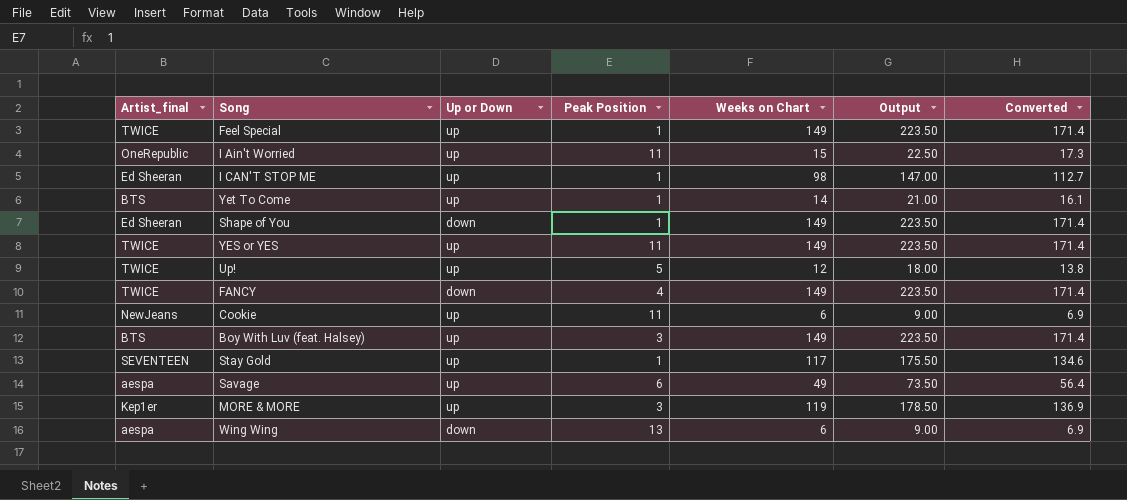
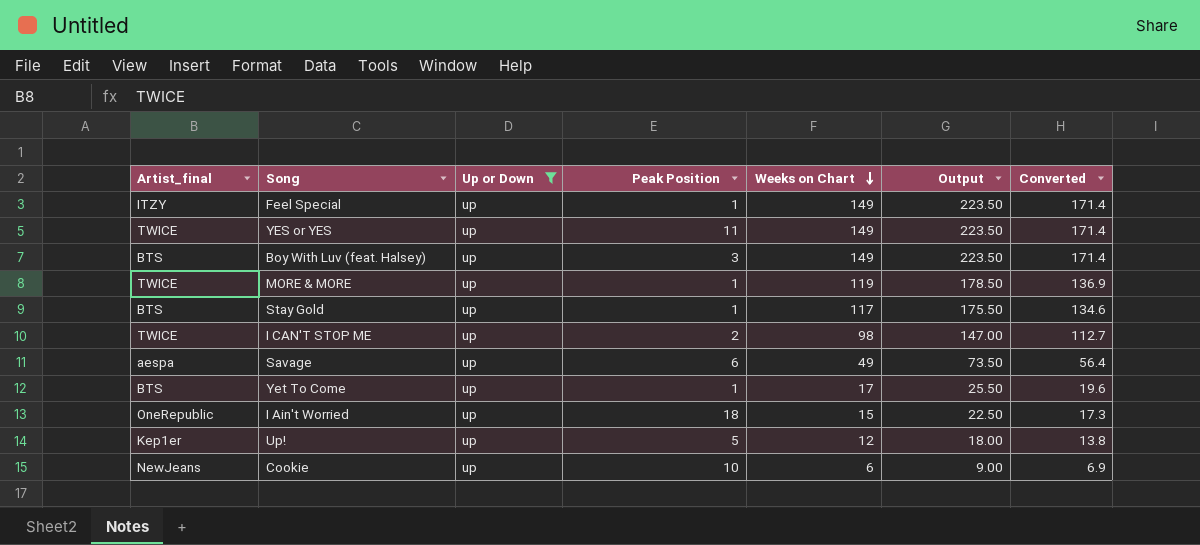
filter: none -> Up or Down = up
row order: none -> Weeks on Chart descending
Feel Special | Artist_final: TWICE -> ITZY
MORE & MORE | Artist_final: Kep1er -> TWICE
MORE & MORE | Peak Position: 3 -> 1
Stay Gold | Artist_final: SEVENTEEN -> BTS
I CAN'T STOP ME | Artist_final: Ed Sheeran -> TWICE
I CAN'T STOP ME | Peak Position: 1 -> 2
Yet To Come | Weeks on Chart: 14 -> 17
Yet To Come | Output: 21.00 -> 25.50
Yet To Come | Converted: 16.1 -> 19.6
I Ain't Worried | Peak Position: 11 -> 18
Up! | Artist_final: TWICE -> Kep1er
Cookie | Peak Position: 11 -> 10

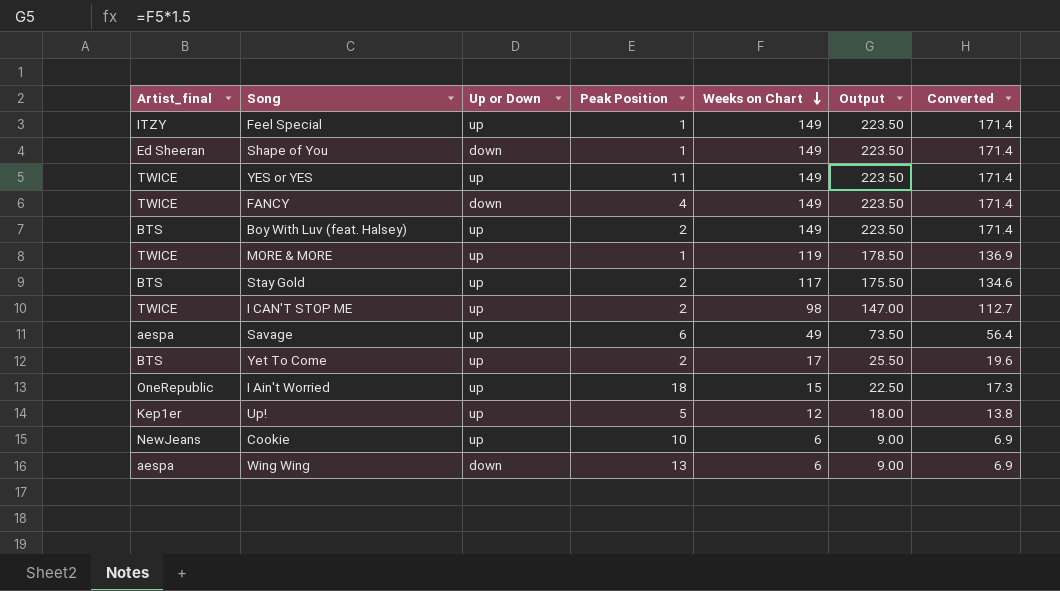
filter: Up or Down = up -> none
Boy With Luv (feat. Halsey) | Peak Position: 3 -> 2
Stay Gold | Peak Position: 1 -> 2
Yet To Come | Peak Position: 1 -> 2

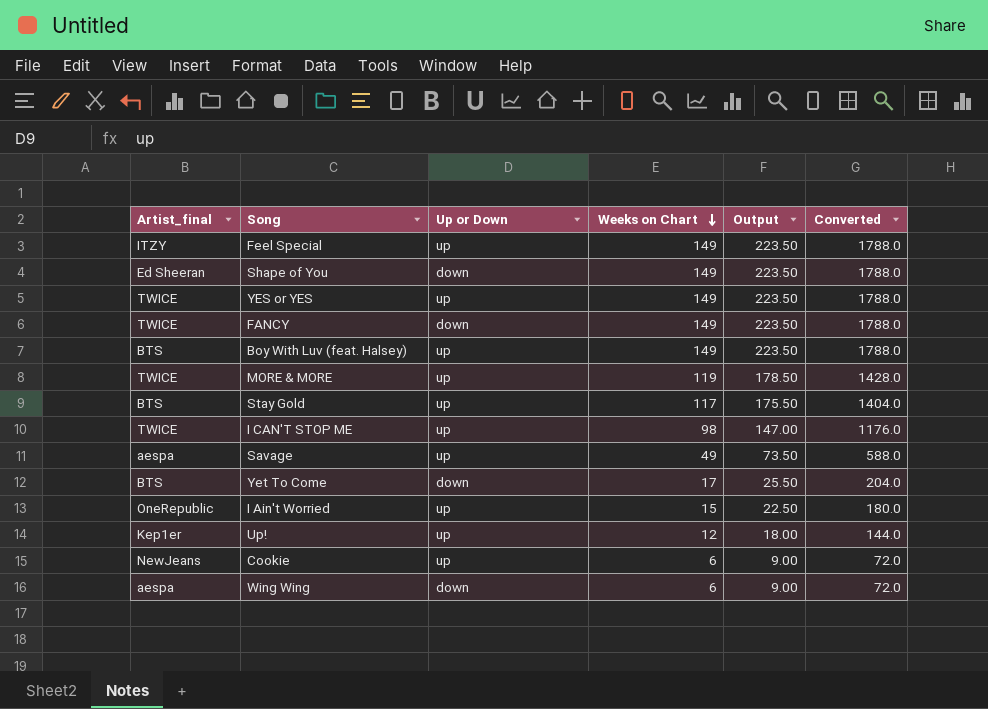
column Peak Position | position: 4 -> none
column Converted | formula: [Weeks on Chart] * 1.15 -> [Weeks on Chart] * 12
Yet To Come | Up or Down: up -> down

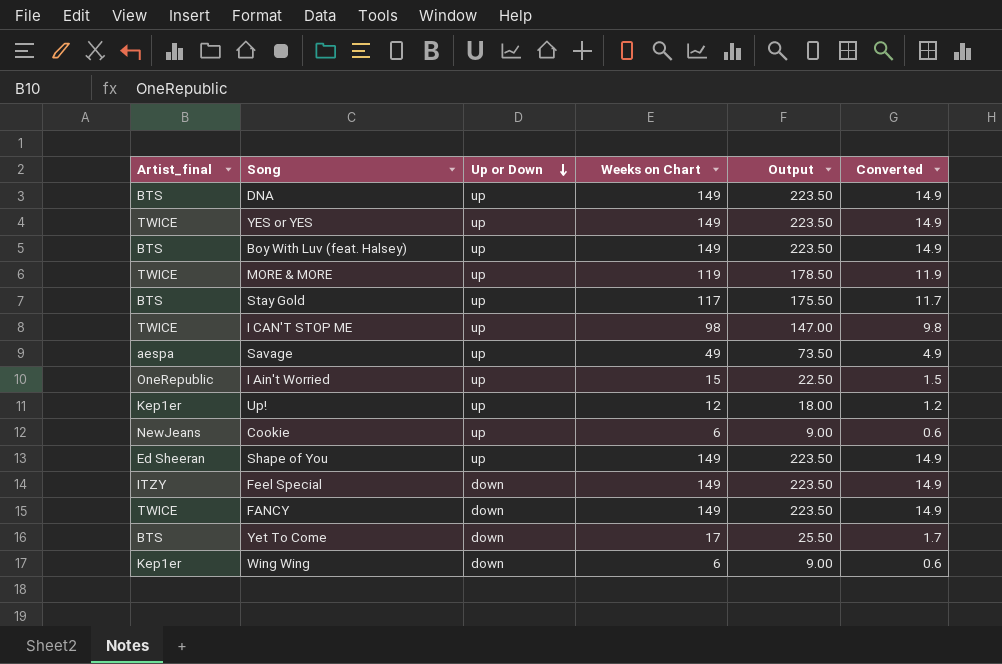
row order: Weeks on Chart descending -> Up or Down descending
column Converted | formula: [Weeks on Chart] * 12 -> [Weeks on Chart] * 0.1
row DNA: none -> BTS | up | 149 | 223.50 | 14.9
Shape of You | Up or Down: down -> up
Feel Special | Up or Down: up -> down
Wing Wing | Artist_final: aespa -> Kep1er

